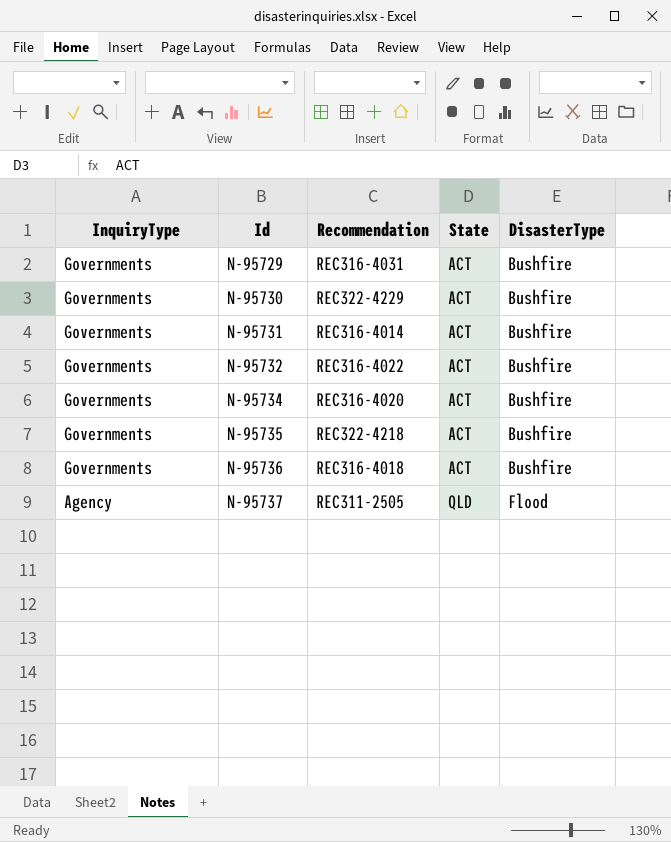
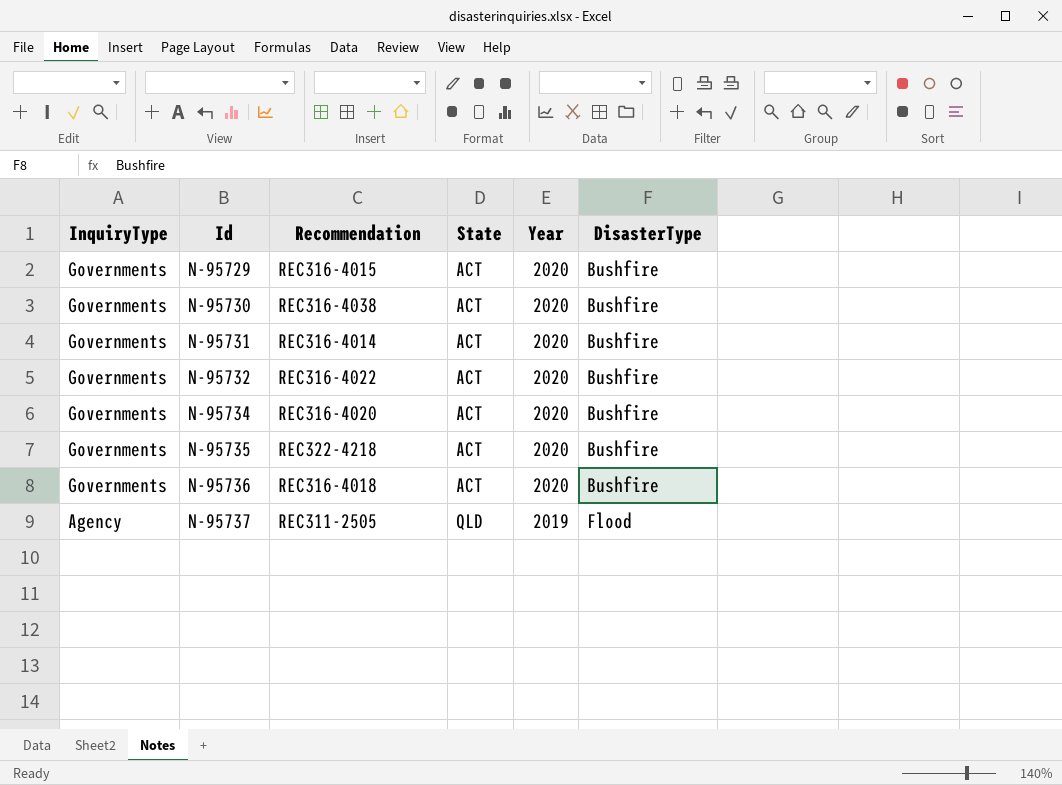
column Year | position: none -> 5
N-95729 | Recommendation: REC316-4031 -> REC316-4015
N-95730 | Recommendation: REC322-4229 -> REC316-4038

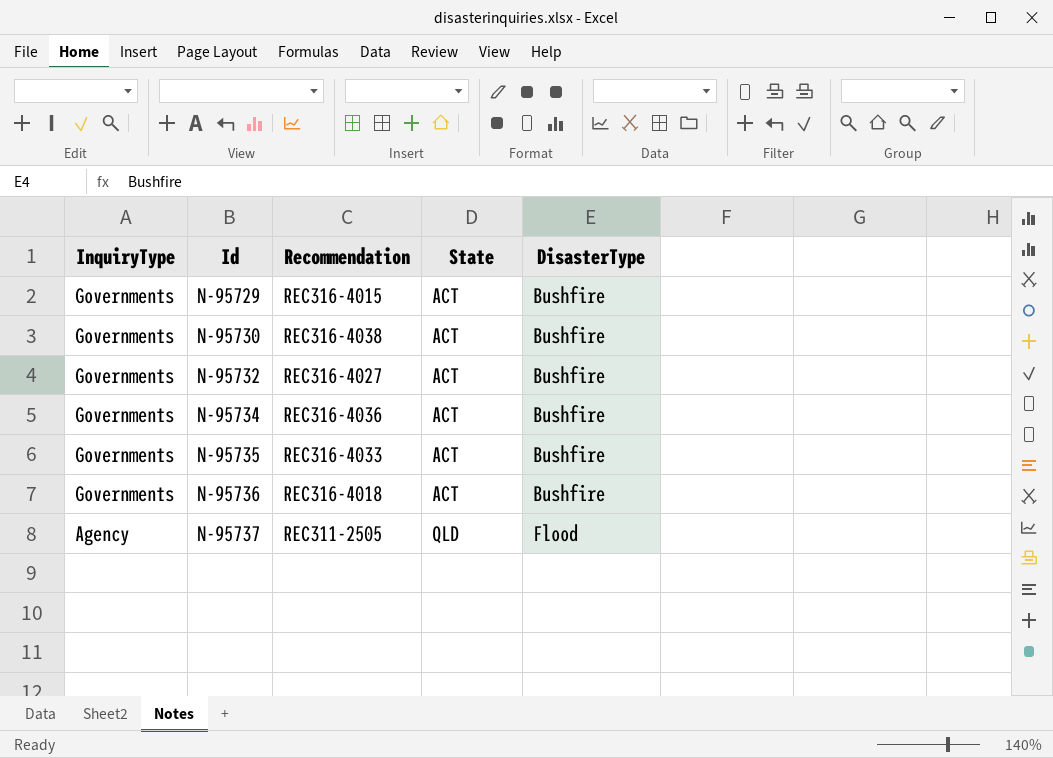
column Year | position: 5 -> none
row N-95731: Governments | REC316-4014 | ACT | 2020 | Bushfire -> none
N-95732 | Recommendation: REC316-4022 -> REC316-4027
N-95734 | Recommendation: REC316-4020 -> REC316-4036
N-95735 | Recommendation: REC322-4218 -> REC316-4033

